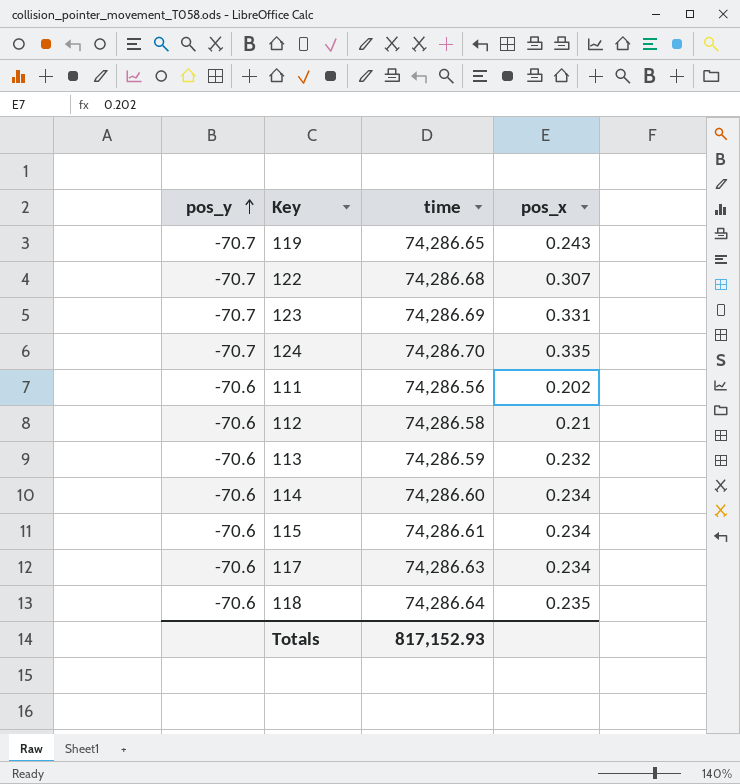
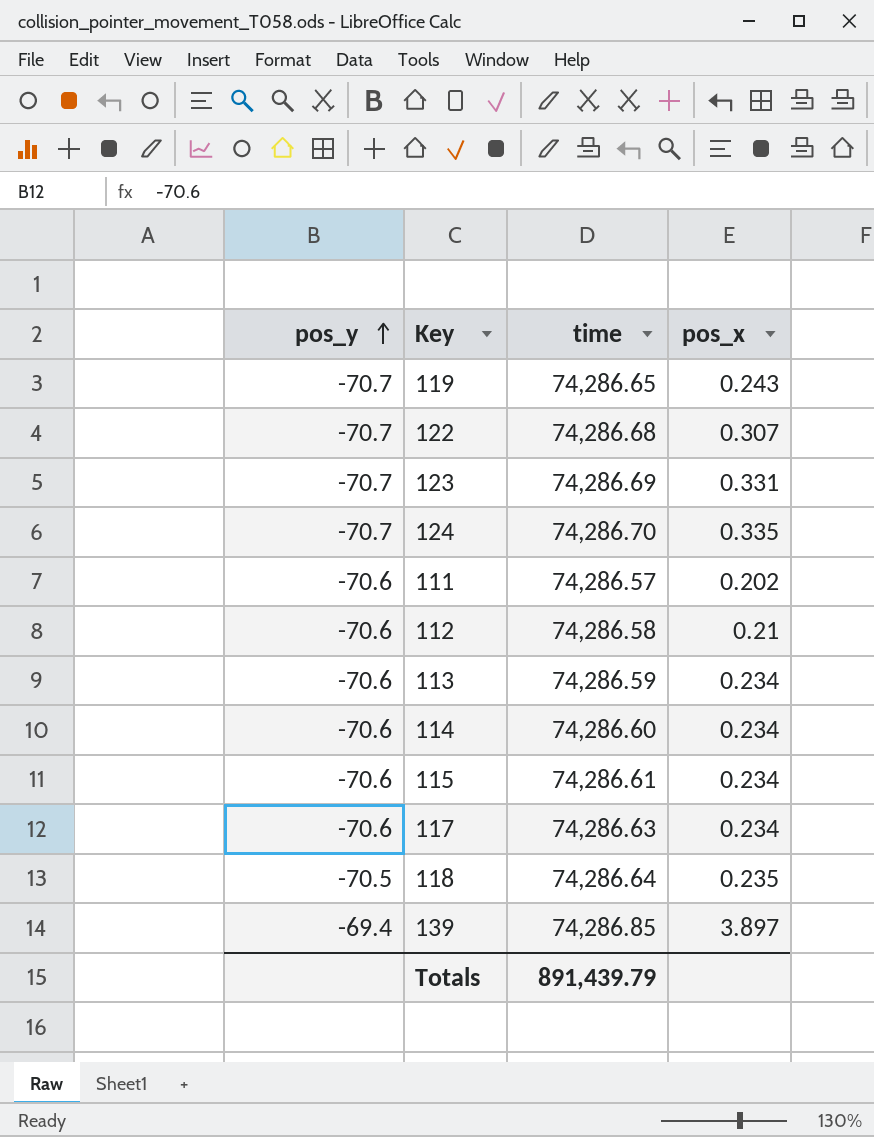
111 | time: 74,286.56 -> 74,286.57
113 | pos_x: 0.232 -> 0.234
118 | pos_y: -70.6 -> -70.5
row 139: none -> -69.4 | 74,286.85 | 3.897
Totals | time: 817,152.93 -> 891,439.79

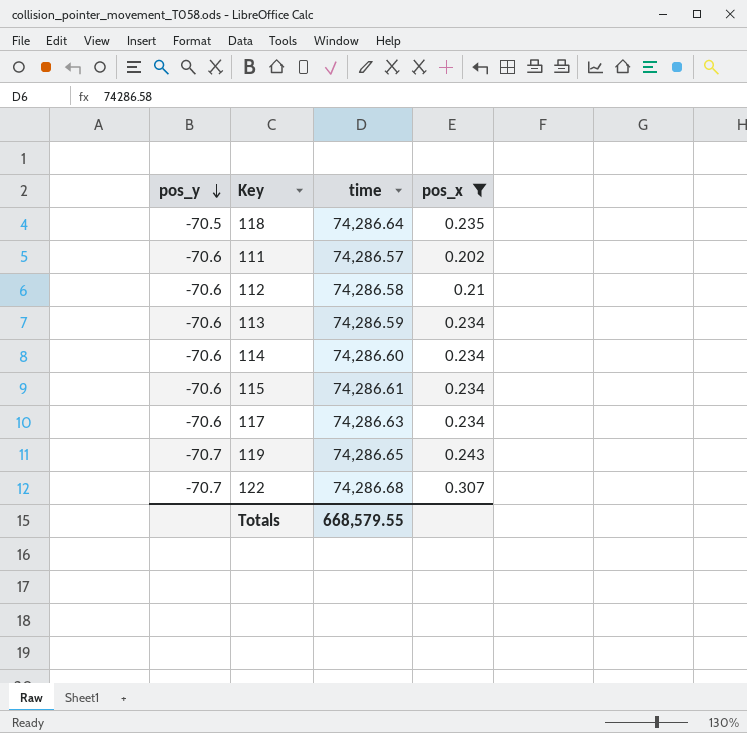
filter: none -> pos_x <= 0.307
row order: pos_y ascending -> pos_y descending
Totals | time: 891,439.79 -> 668,579.55

